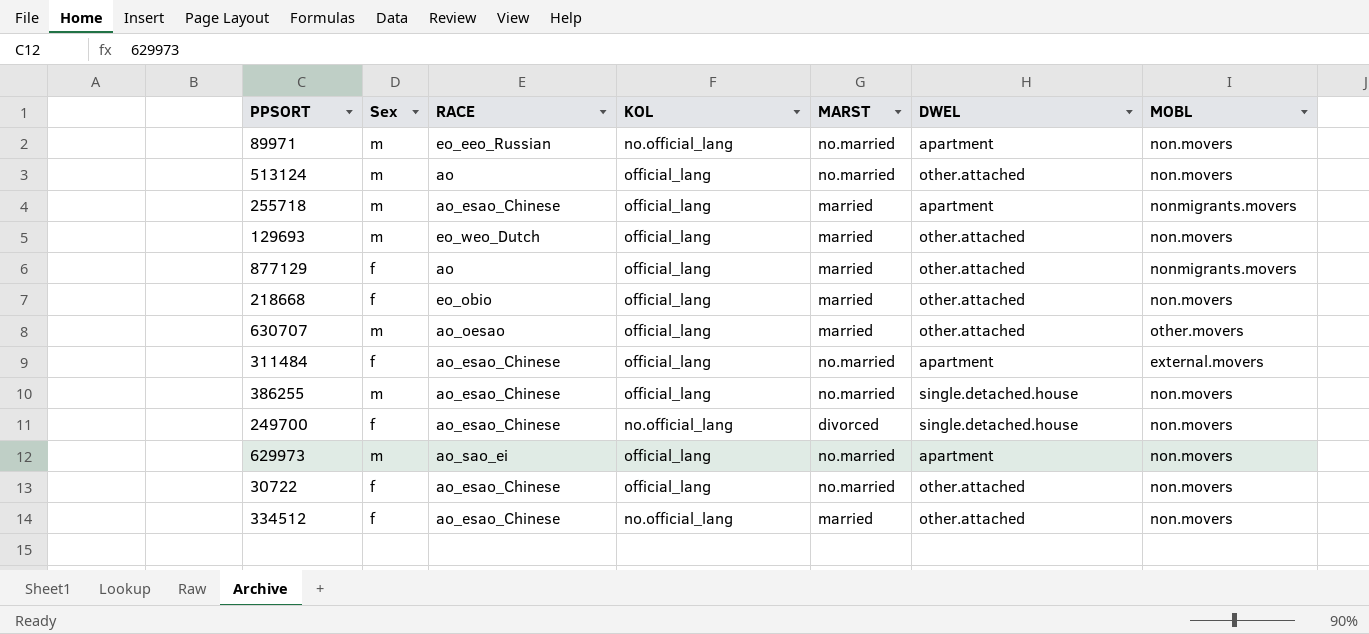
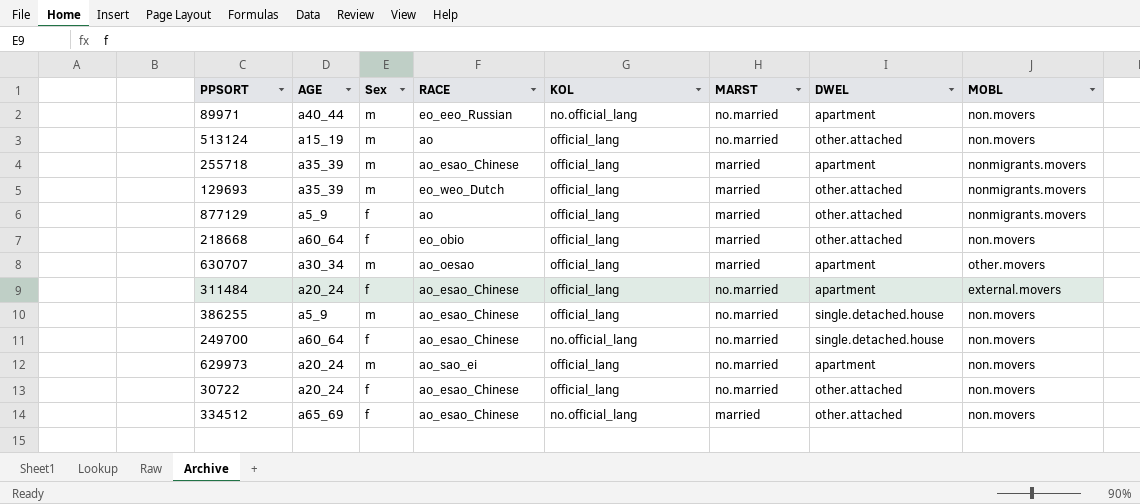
column AGE | position: none -> 2
129693 | MOBL: non.movers -> nonmigrants.movers
630707 | DWEL: other.attached -> apartment
249700 | MARST: divorced -> no.married

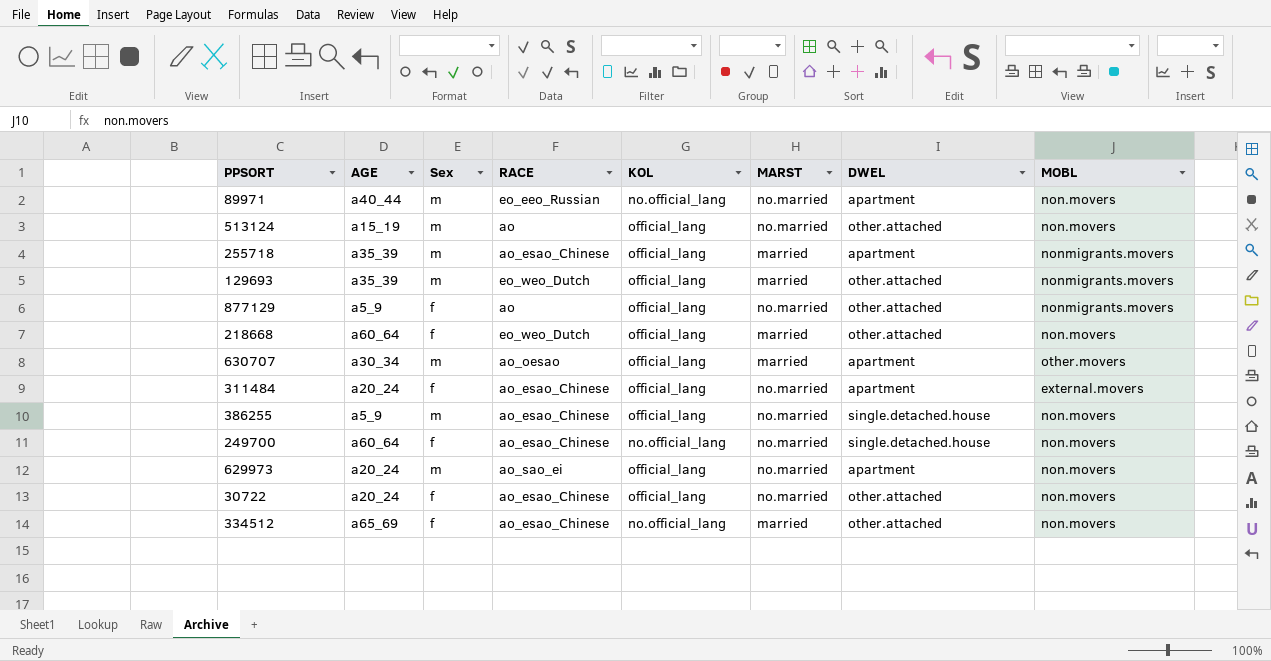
877129 | MARST: married -> no.married
218668 | RACE: eo_obio -> eo_weo_Dutch

